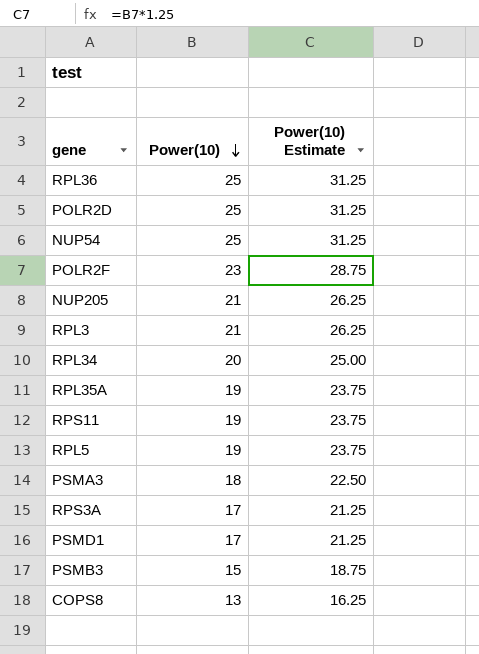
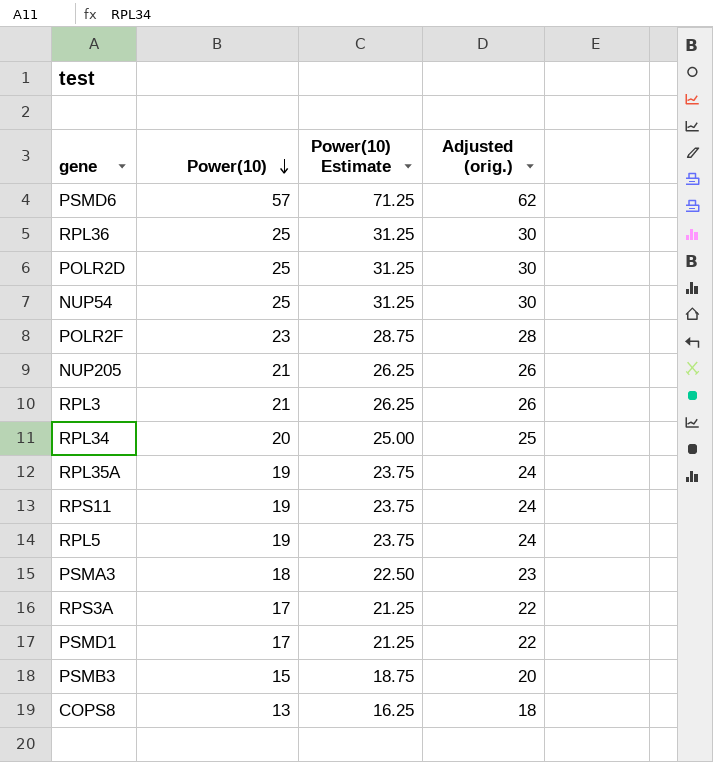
column Adjusted (orig.) | formula: none -> [Power(10)] + 5
row PSMD6: none -> 57 | 71.25 | 62

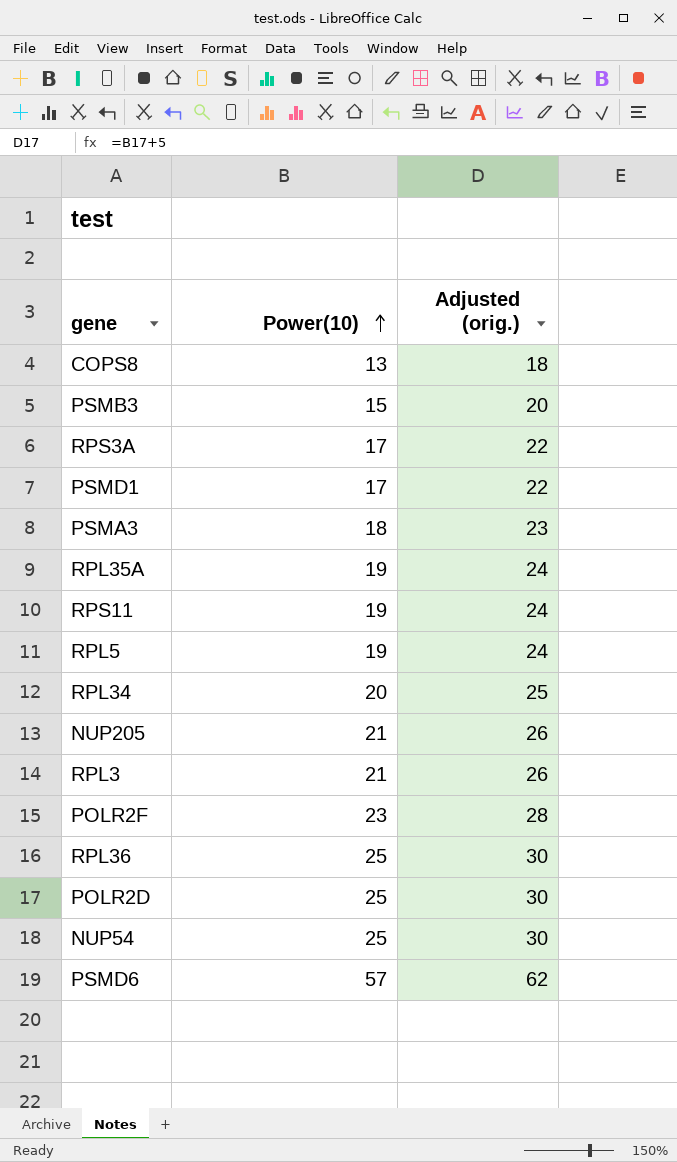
row order: Power(10) descending -> Power(10) ascending
column Power(10) Estimate | formula: [Power(10)] * 1.25 -> none

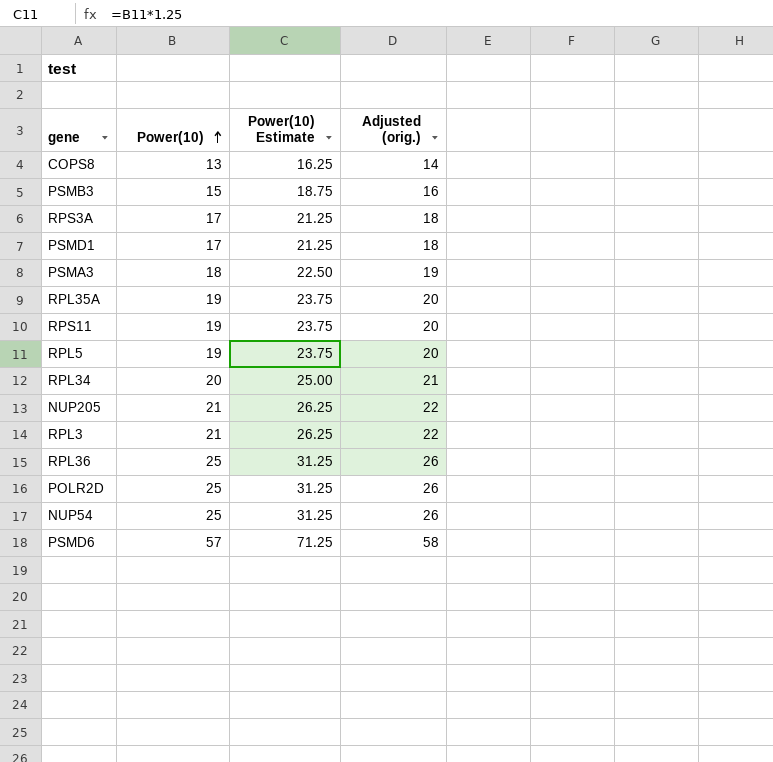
column Power(10) Estimate | formula: none -> [Power(10)] * 1.25
column Adjusted (orig.) | formula: [Power(10)] + 5 -> [Power(10)] + 1
row POLR2F: 23 | 28 -> none

